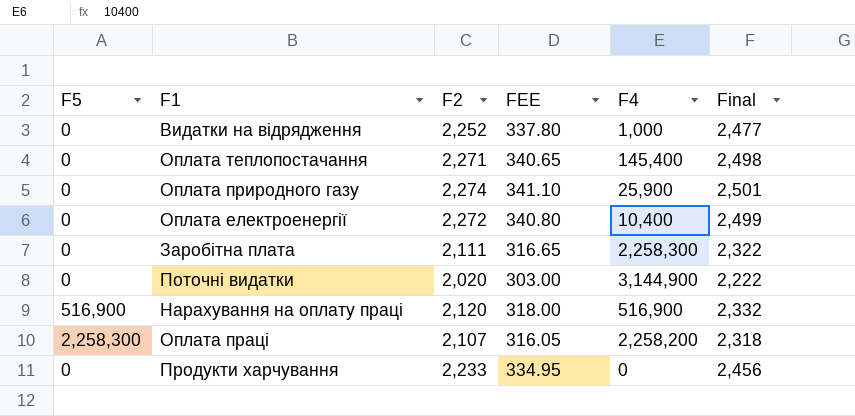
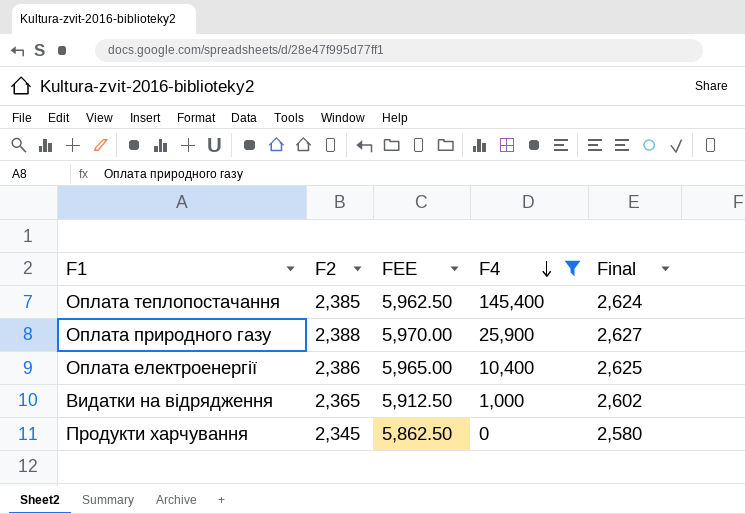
filter: none -> F4 <= 145,400
row order: none -> F4 descending
column F5 | position: 1 -> none
column FEE | formula: [F2] * 0.15 -> [F2] * 2.5
Оплата теплопостачання | F2: 2,271 -> 2,385
Оплата теплопостачання | Final: 2,498 -> 2,624
Оплата природного газу | F2: 2,274 -> 2,388
Оплата природного газу | Final: 2,501 -> 2,627
Оплата електроенергії | F2: 2,272 -> 2,386
Оплата електроенергії | Final: 2,499 -> 2,625
Видатки на відрядження | F2: 2,252 -> 2,365
Видатки на відрядження | Final: 2,477 -> 2,602
Продукти харчування | F2: 2,233 -> 2,345
Продукти харчування | Final: 2,456 -> 2,580

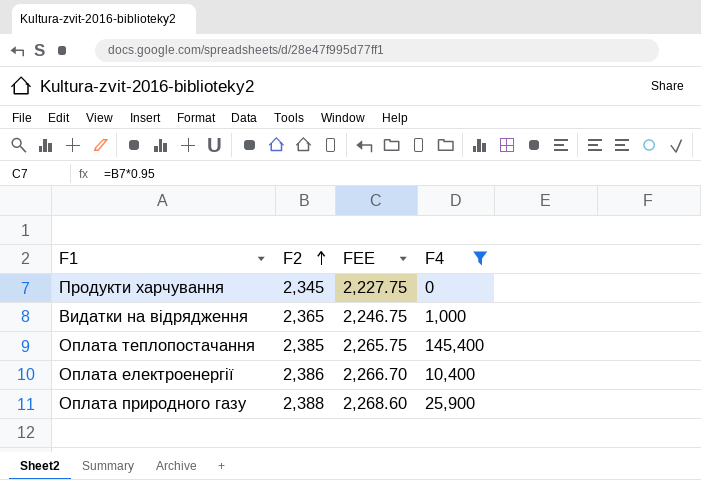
row order: F4 descending -> F2 ascending
column Final | formula: [F2] * 1.1 -> none
column FEE | formula: [F2] * 2.5 -> [F2] * 0.95

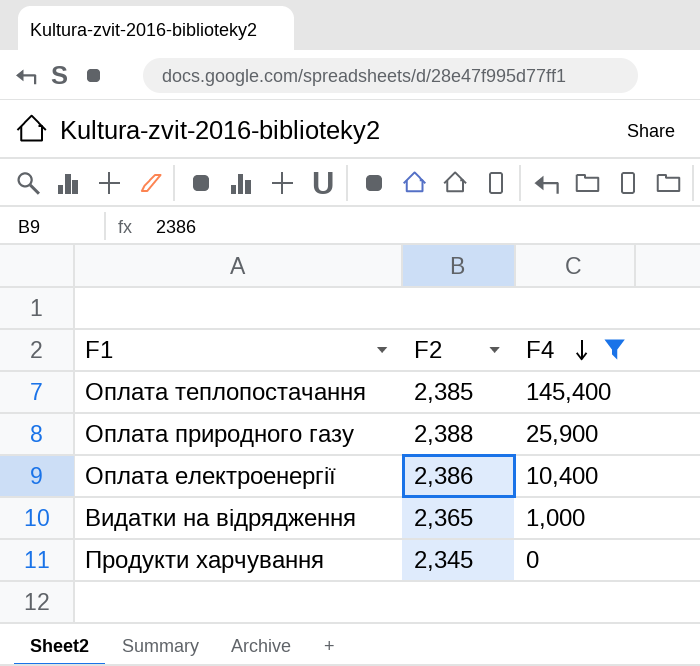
row order: F2 ascending -> F4 descending
column FEE | formula: [F2] * 0.95 -> none

